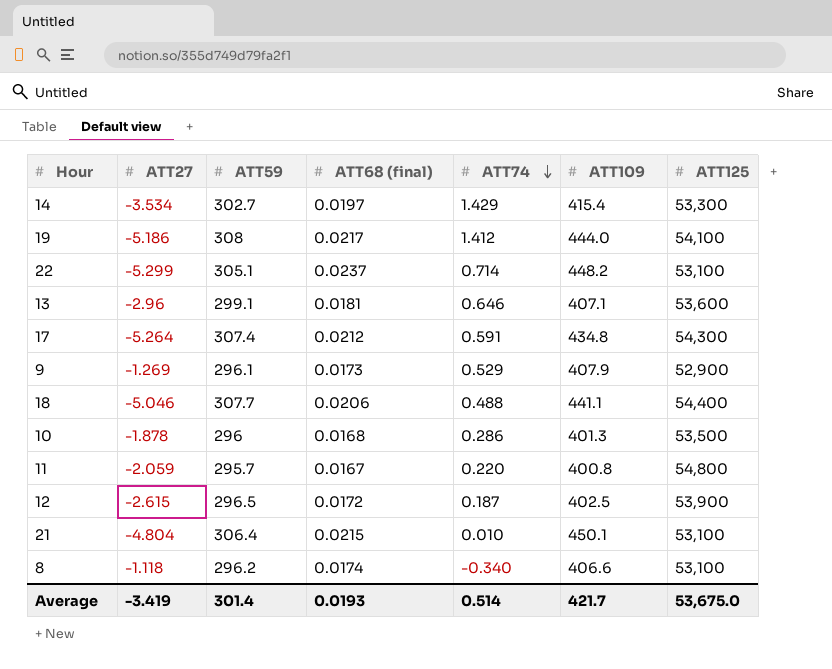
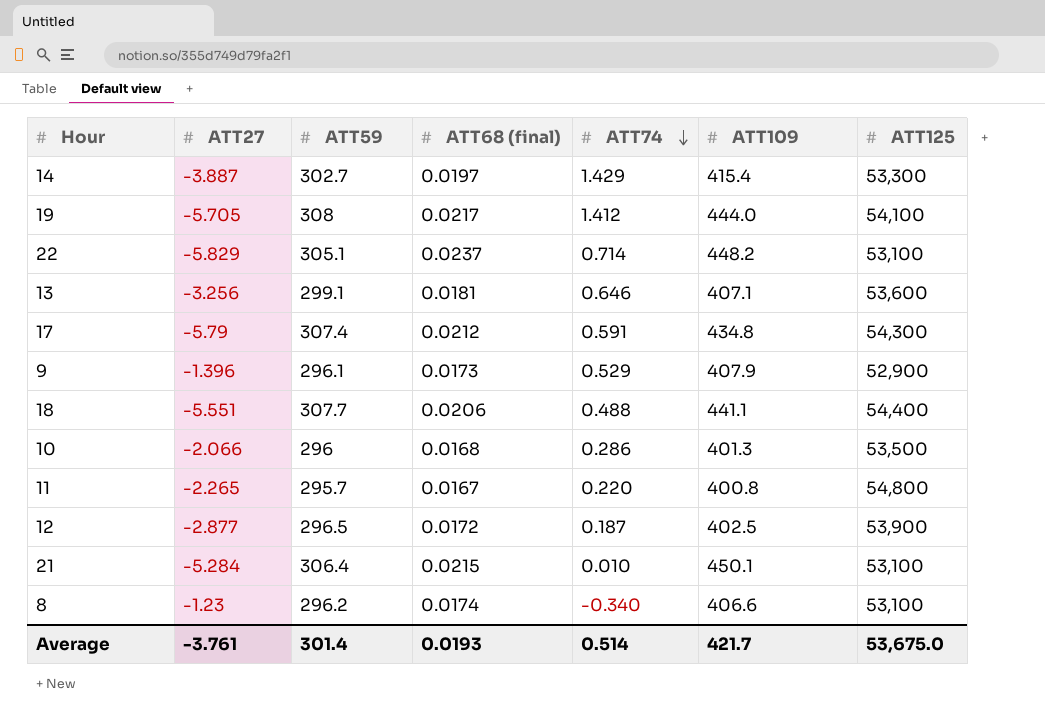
14 | ATT27: -3.534 -> -3.887
19 | ATT27: -5.186 -> -5.705
22 | ATT27: -5.299 -> -5.829
13 | ATT27: -2.96 -> -3.256
17 | ATT27: -5.264 -> -5.79
9 | ATT27: -1.269 -> -1.396
18 | ATT27: -5.046 -> -5.551
10 | ATT27: -1.878 -> -2.066
11 | ATT27: -2.059 -> -2.265
12 | ATT27: -2.615 -> -2.877
21 | ATT27: -4.804 -> -5.284
8 | ATT27: -1.118 -> -1.23
Average | ATT27: -3.419 -> -3.761

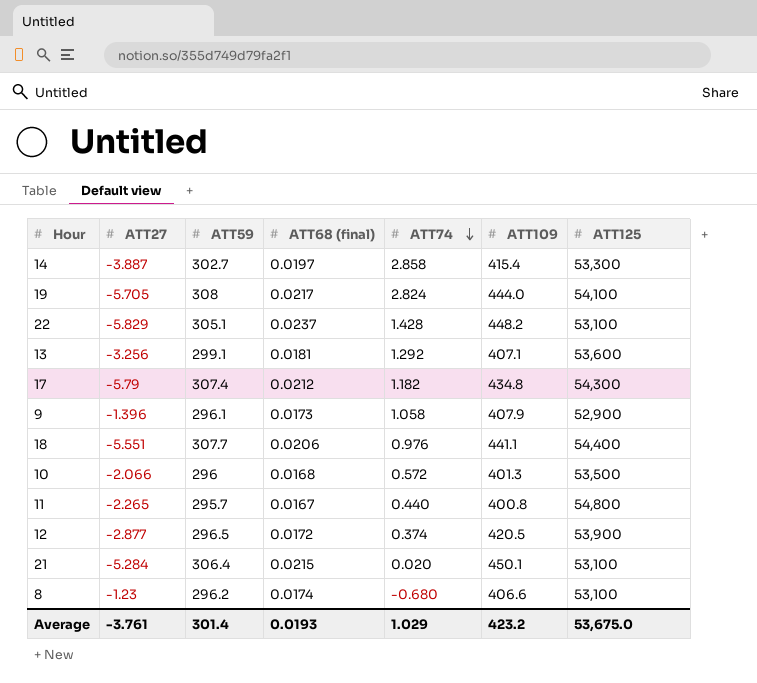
14 | ATT74: 1.429 -> 2.858
19 | ATT74: 1.412 -> 2.824
22 | ATT74: 0.714 -> 1.428
13 | ATT74: 0.646 -> 1.292
17 | ATT74: 0.591 -> 1.182
9 | ATT74: 0.529 -> 1.058
18 | ATT74: 0.488 -> 0.976
10 | ATT74: 0.286 -> 0.572
11 | ATT74: 0.220 -> 0.440
12 | ATT74: 0.187 -> 0.374
12 | ATT109: 402.5 -> 420.5
21 | ATT74: 0.010 -> 0.020
8 | ATT74: -0.340 -> -0.680
Average | ATT74: 0.514 -> 1.029
Average | ATT109: 421.7 -> 423.2

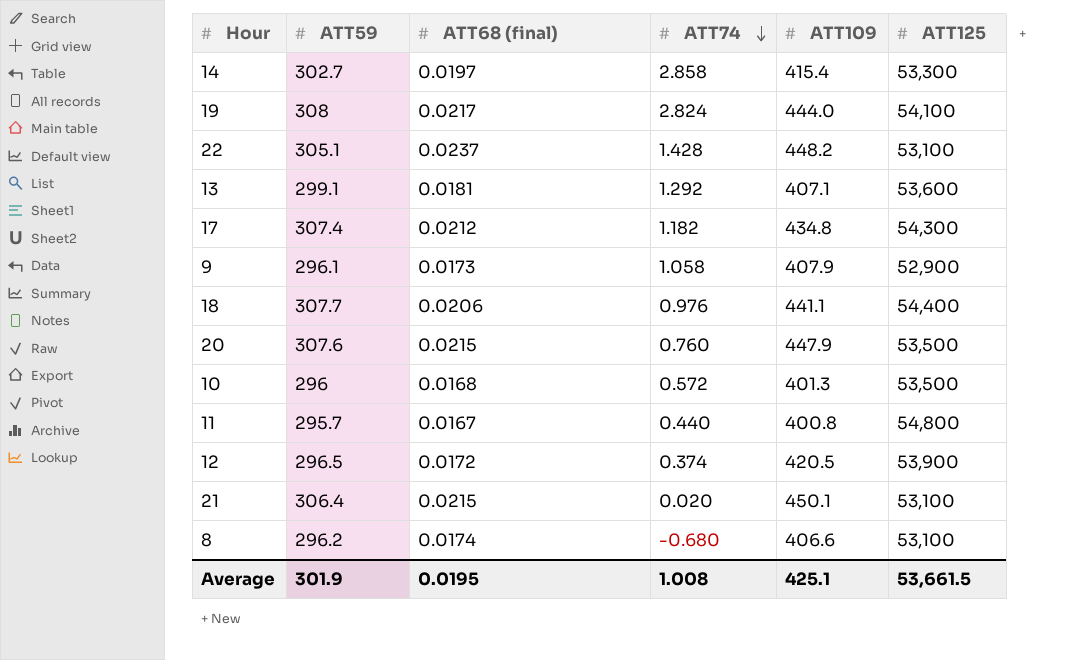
column ATT27 | position: 2 -> none
row 20: none -> 307.6 | 0.0215 | 0.760 | 447.9 | 53,500
Average | ATT59: 301.4 -> 301.9
Average | ATT68 (final): 0.0193 -> 0.0195
Average | ATT74: 1.029 -> 1.008
Average | ATT109: 423.2 -> 425.1
Average | ATT125: 53,675.0 -> 53,661.5

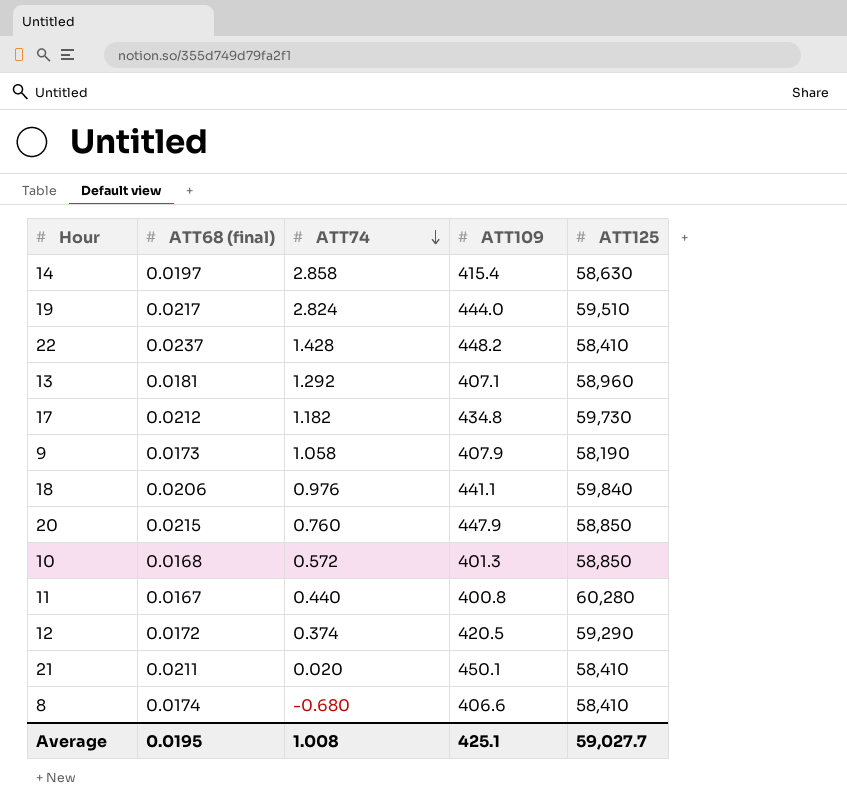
column ATT59 | position: 2 -> none
14 | ATT125: 53,300 -> 58,630
19 | ATT125: 54,100 -> 59,510
22 | ATT125: 53,100 -> 58,410
13 | ATT125: 53,600 -> 58,960
17 | ATT125: 54,300 -> 59,730
9 | ATT125: 52,900 -> 58,190
18 | ATT125: 54,400 -> 59,840
20 | ATT125: 53,500 -> 58,850
10 | ATT125: 53,500 -> 58,850
11 | ATT125: 54,800 -> 60,280
12 | ATT125: 53,900 -> 59,290
21 | ATT68 (final): 0.0215 -> 0.0211
21 | ATT125: 53,100 -> 58,410
8 | ATT125: 53,100 -> 58,410
Average | ATT125: 53,661.5 -> 59,027.7

